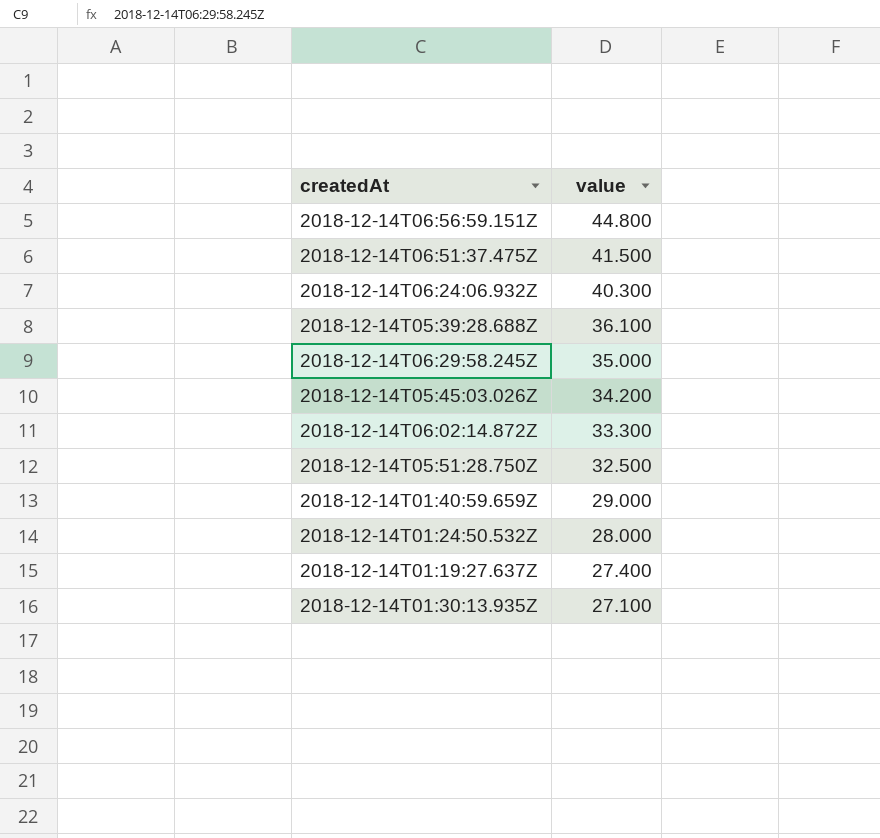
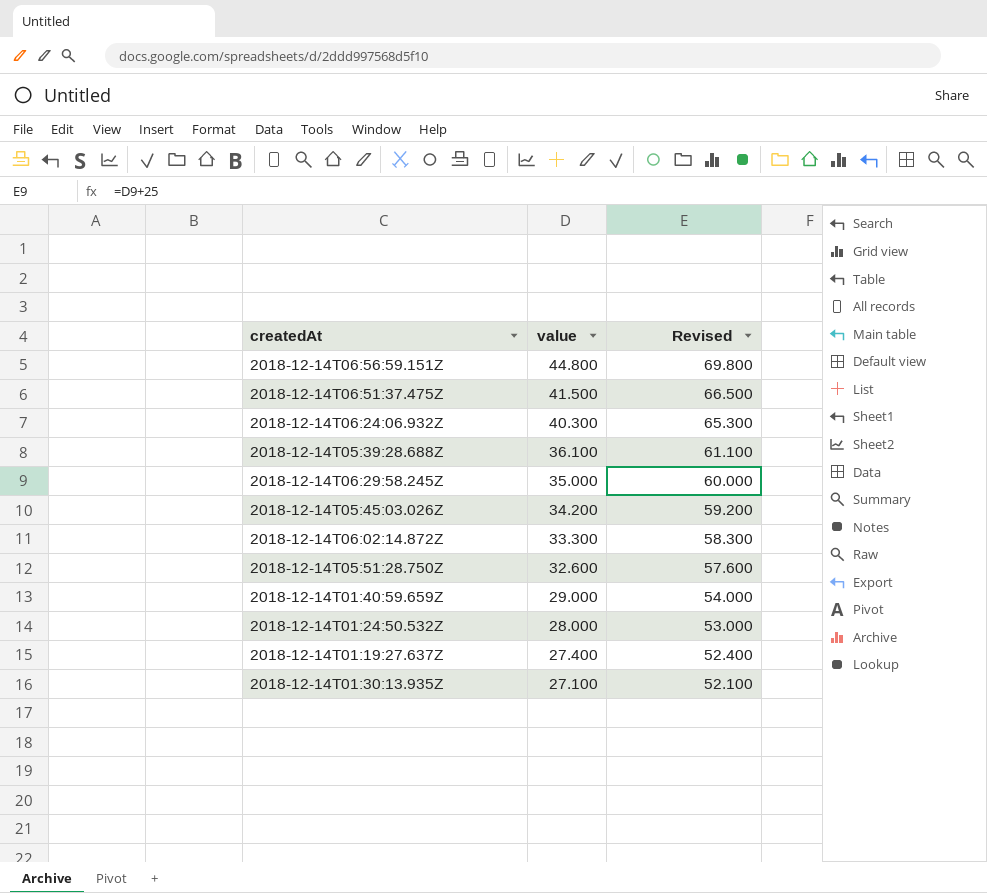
column Revised | formula: none -> [value] + 25
2018-12-14T05:51:28.750Z | value: 32.500 -> 32.600

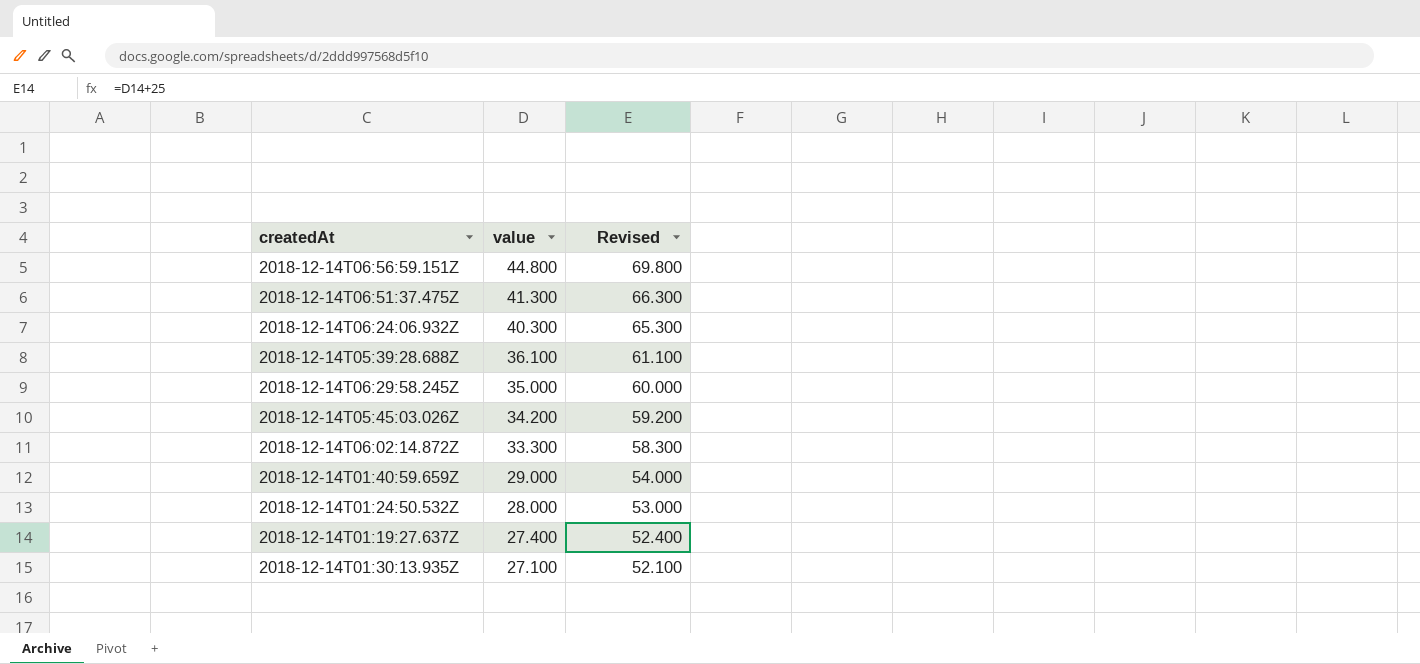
row 2018-12-14T05:51:28.750Z: 32.600 | 57.600 -> none
2018-12-14T06:51:37.475Z | value: 41.500 -> 41.300
2018-12-14T06:51:37.475Z | Revised: 66.500 -> 66.300

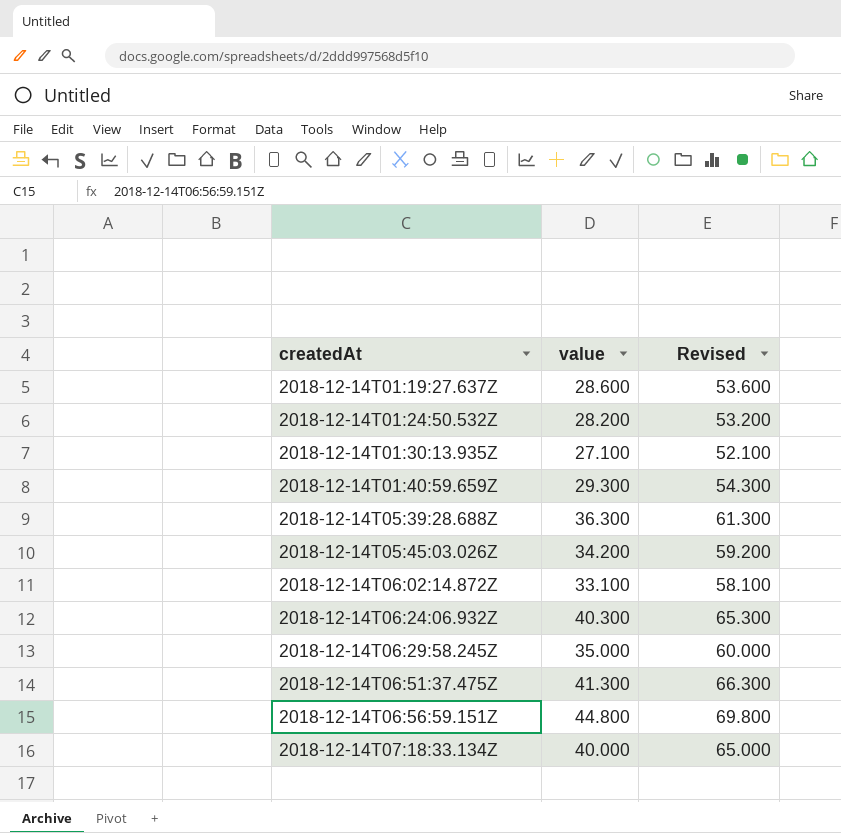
row order: value descending -> createdAt ascending
2018-12-14T01:19:27.637Z | value: 27.400 -> 28.600
2018-12-14T01:19:27.637Z | Revised: 52.400 -> 53.600
2018-12-14T01:24:50.532Z | value: 28.000 -> 28.200
2018-12-14T01:24:50.532Z | Revised: 53.000 -> 53.200
2018-12-14T01:40:59.659Z | value: 29.000 -> 29.300
2018-12-14T01:40:59.659Z | Revised: 54.000 -> 54.300
2018-12-14T05:39:28.688Z | value: 36.100 -> 36.300
2018-12-14T05:39:28.688Z | Revised: 61.100 -> 61.300
2018-12-14T06:02:14.872Z | value: 33.300 -> 33.100
2018-12-14T06:02:14.872Z | Revised: 58.300 -> 58.100
row 2018-12-14T07:18:33.134Z: none -> 40.000 | 65.000

